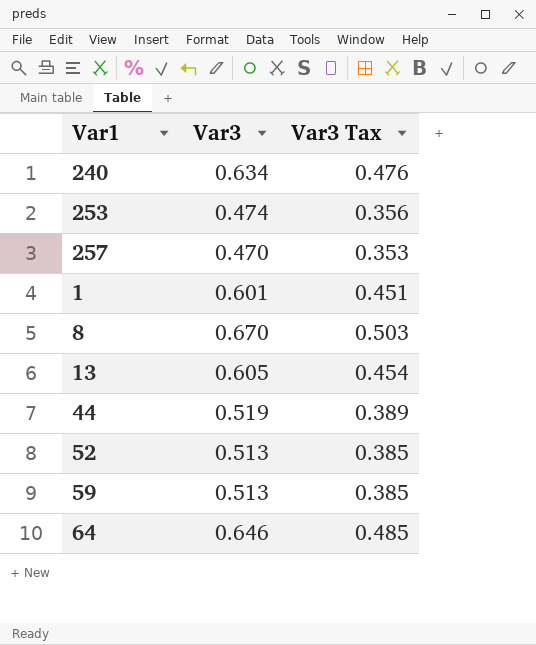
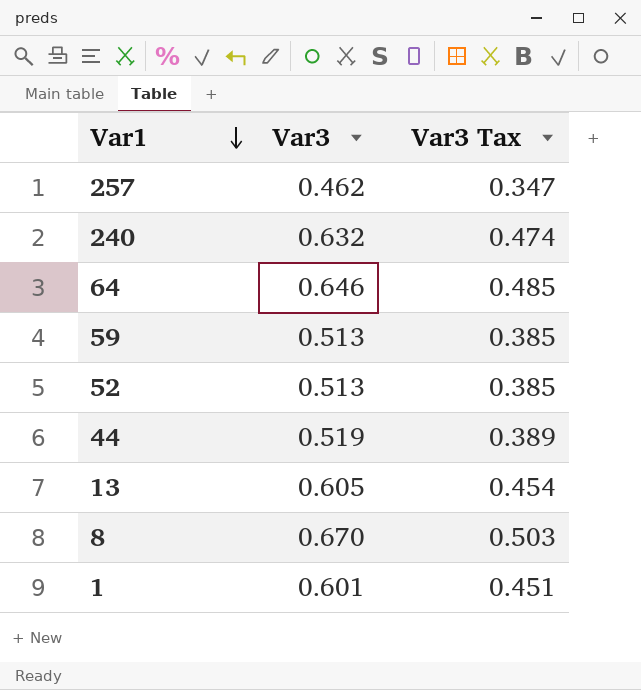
row order: none -> Var1 descending
row 253: 0.474 | 0.356 -> none
257 | Var3: 0.470 -> 0.462
257 | Var3 Tax: 0.353 -> 0.347
240 | Var3: 0.634 -> 0.632
240 | Var3 Tax: 0.476 -> 0.474

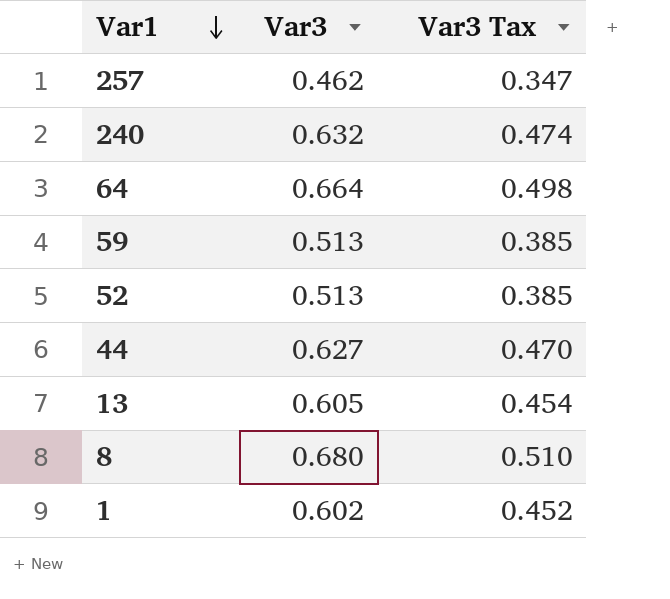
64 | Var3: 0.646 -> 0.664
64 | Var3 Tax: 0.485 -> 0.498
44 | Var3: 0.519 -> 0.627
44 | Var3 Tax: 0.389 -> 0.470
8 | Var3: 0.670 -> 0.680
8 | Var3 Tax: 0.503 -> 0.510
1 | Var3: 0.601 -> 0.602
1 | Var3 Tax: 0.451 -> 0.452

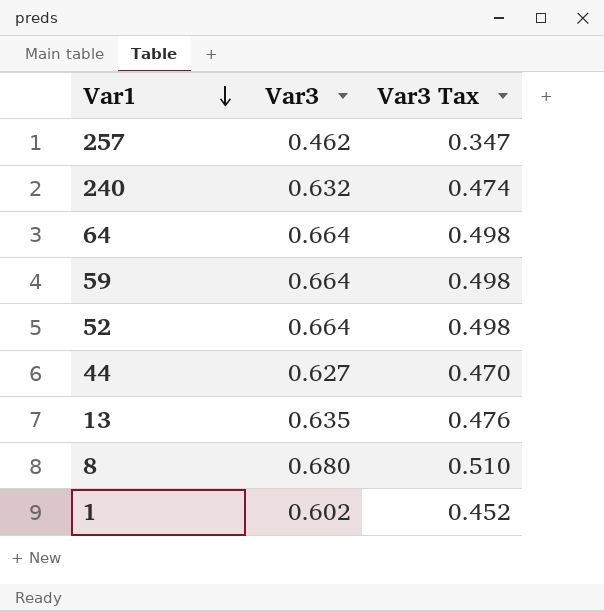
59 | Var3: 0.513 -> 0.664
59 | Var3 Tax: 0.385 -> 0.498
52 | Var3: 0.513 -> 0.664
52 | Var3 Tax: 0.385 -> 0.498
13 | Var3: 0.605 -> 0.635
13 | Var3 Tax: 0.454 -> 0.476

